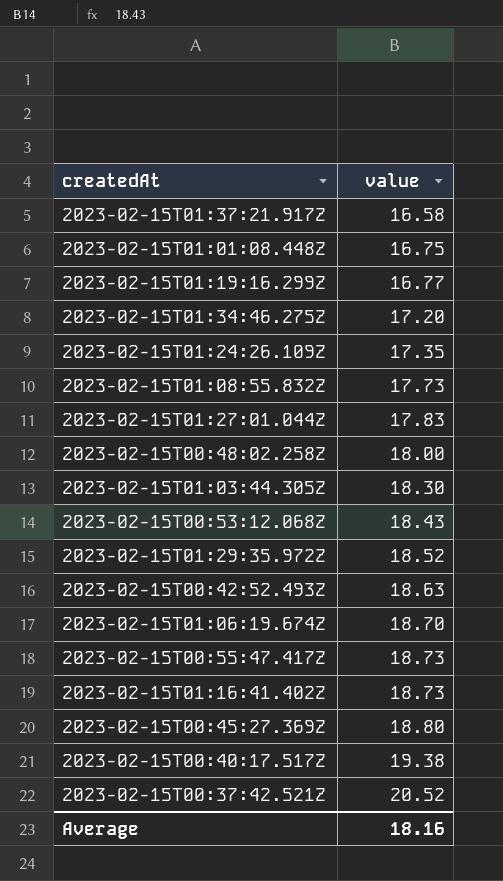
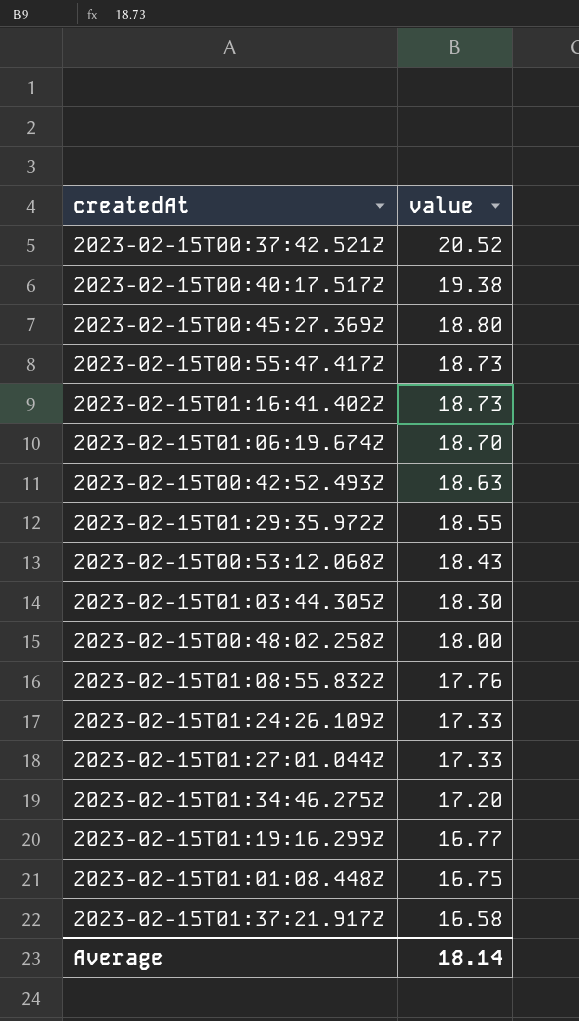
row order: value ascending -> value descending
2023-02-15T01:29:35.972Z | value: 18.52 -> 18.55
2023-02-15T01:08:55.832Z | value: 17.73 -> 17.76
2023-02-15T01:24:26.109Z | value: 17.35 -> 17.33
2023-02-15T01:27:01.044Z | value: 17.83 -> 17.33
Average | value: 18.16 -> 18.14

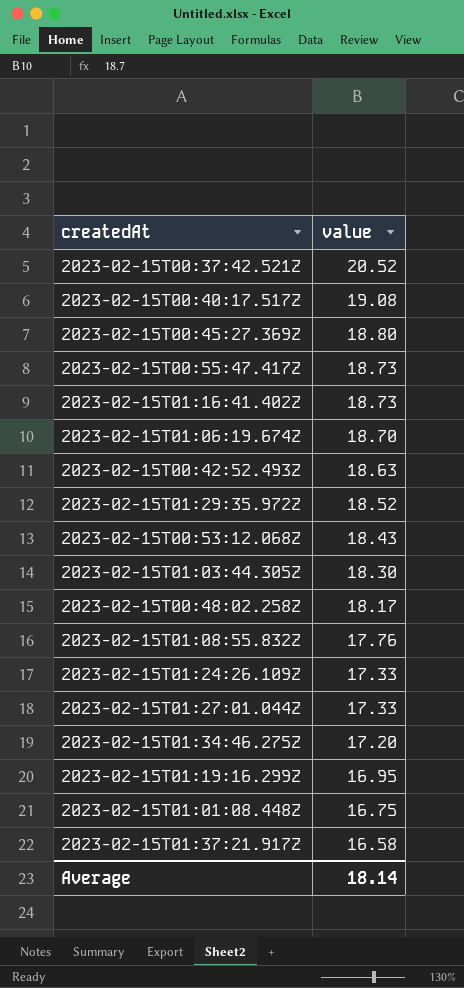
2023-02-15T00:40:17.517Z | value: 19.38 -> 19.08
2023-02-15T01:29:35.972Z | value: 18.55 -> 18.52
2023-02-15T00:48:02.258Z | value: 18.00 -> 18.17
2023-02-15T01:19:16.299Z | value: 16.77 -> 16.95

